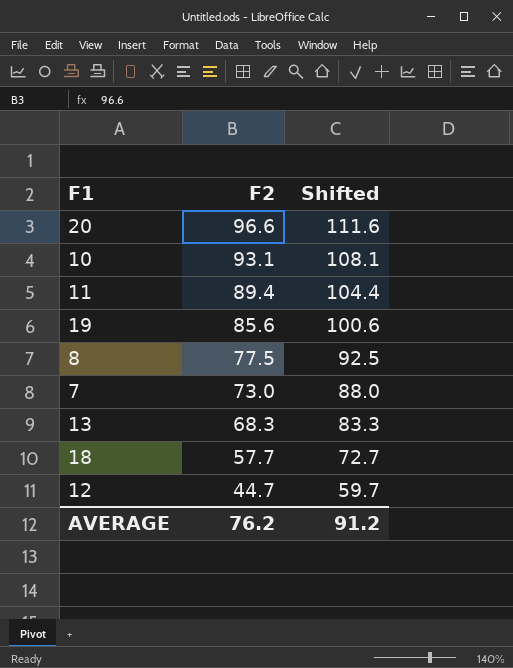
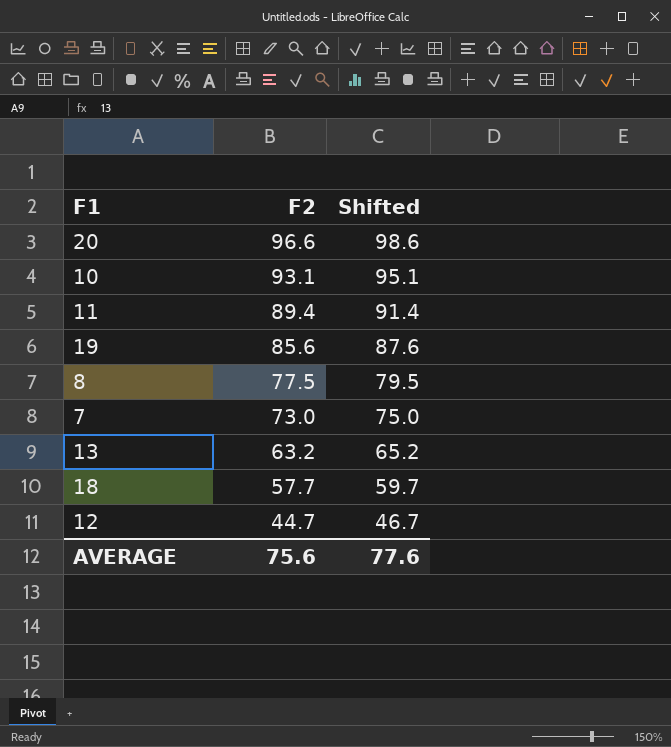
column Shifted | formula: [F2] + 15 -> [F2] + 2
13 | F2: 68.3 -> 63.2
AVERAGE | F2: 76.2 -> 75.6
AVERAGE | Shifted: 91.2 -> 77.6

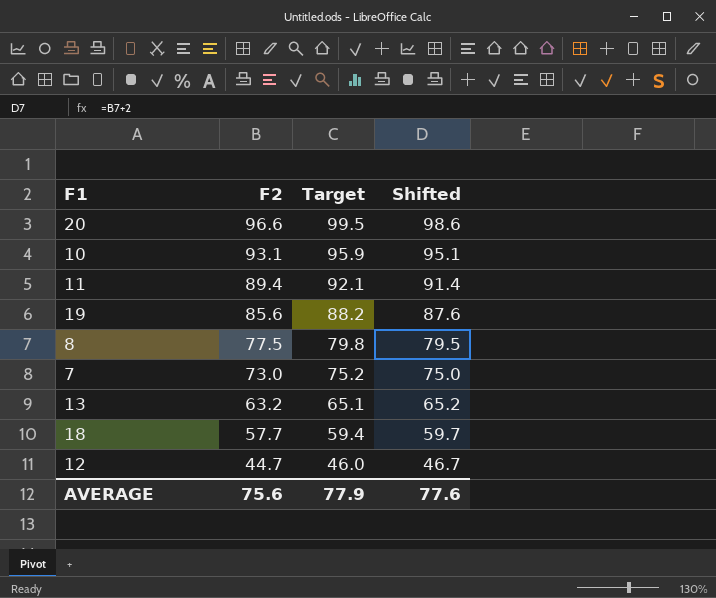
column Target | formula: none -> [F2] * 1.03

